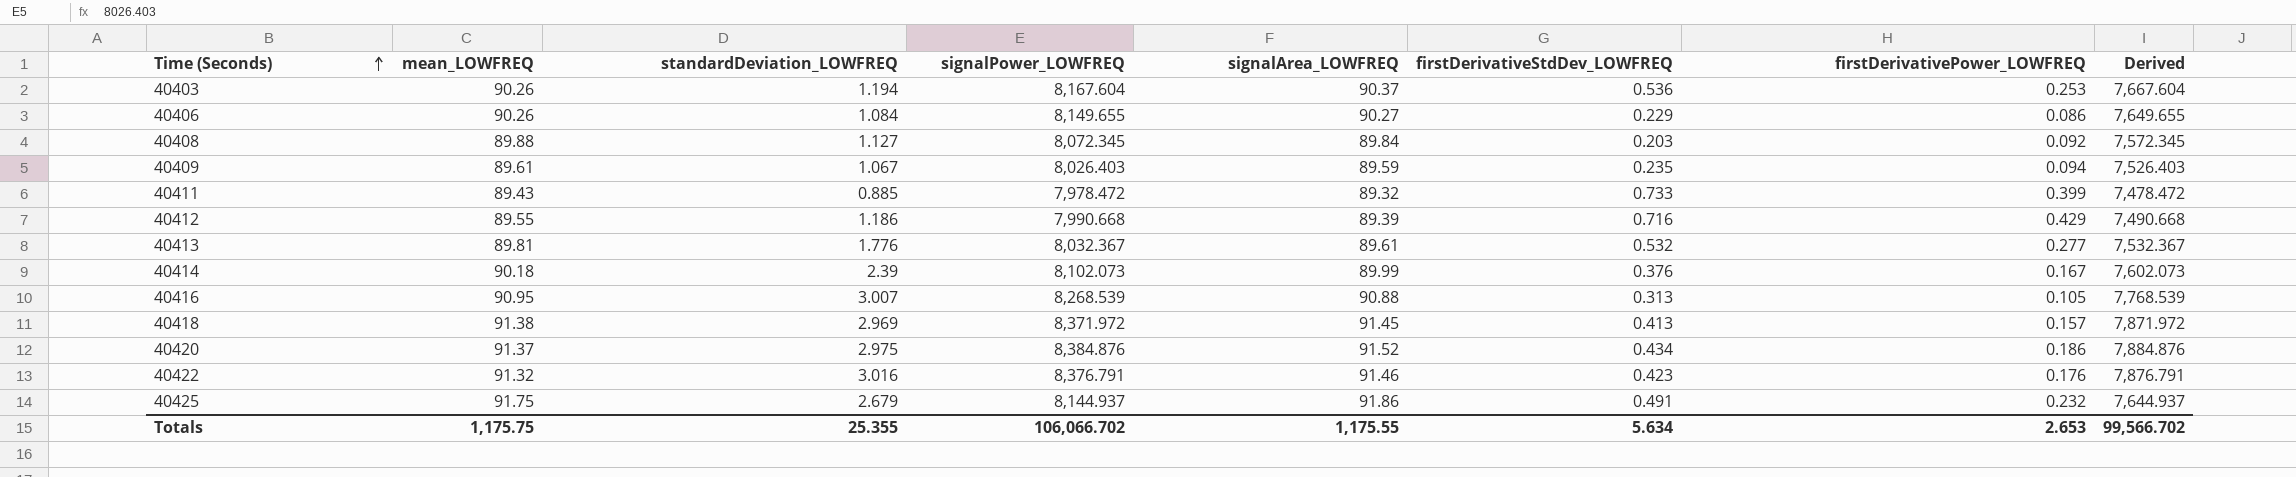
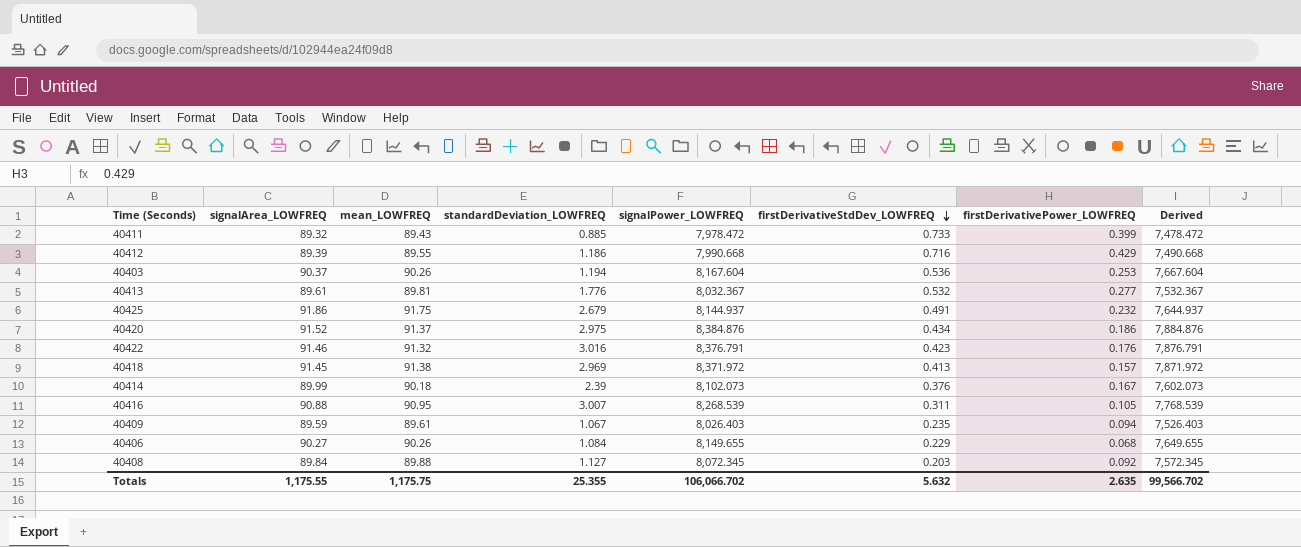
row order: Time (Seconds) ascending -> firstDerivativeStdDev_LOWFREQ descending
column signalArea_LOWFREQ | position: 5 -> 2
40416 | firstDerivativeStdDev_LOWFREQ: 0.313 -> 0.311
40406 | firstDerivativePower_LOWFREQ: 0.086 -> 0.068
Totals | firstDerivativeStdDev_LOWFREQ: 5.634 -> 5.632
Totals | firstDerivativePower_LOWFREQ: 2.653 -> 2.635

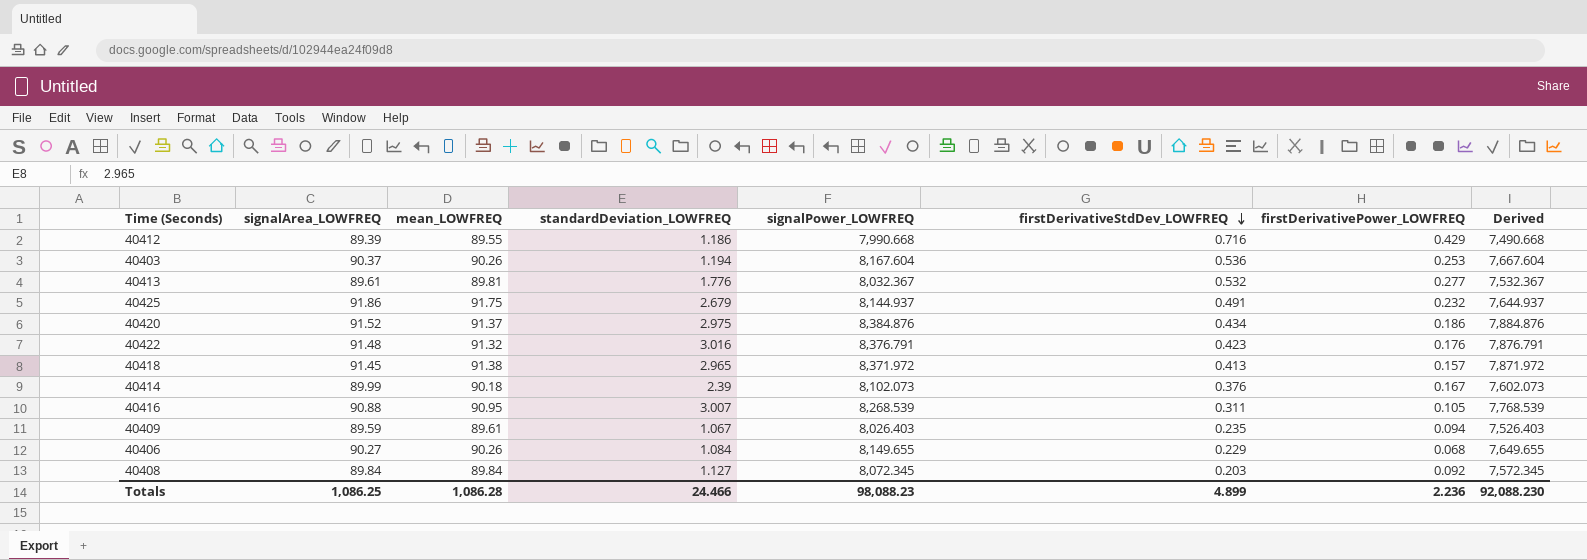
row 40411: 89.32 | 89.43 | 0.885 | 7,978.472 | 0.733 | 0.399 | 7,478.472 -> none
40422 | signalArea_LOWFREQ: 91.46 -> 91.48
40418 | standardDeviation_LOWFREQ: 2.969 -> 2.965
40408 | mean_LOWFREQ: 89.88 -> 89.84
Totals | signalArea_LOWFREQ: 1,175.55 -> 1,086.25
Totals | mean_LOWFREQ: 1,175.75 -> 1,086.28
Totals | standardDeviation_LOWFREQ: 25.355 -> 24.466
Totals | signalPower_LOWFREQ: 106,066.702 -> 98,088.23
Totals | firstDerivativeStdDev_LOWFREQ: 5.632 -> 4.899
Totals | firstDerivativePower_LOWFREQ: 2.635 -> 2.236
Totals | Derived: 99,566.702 -> 92,088.230

